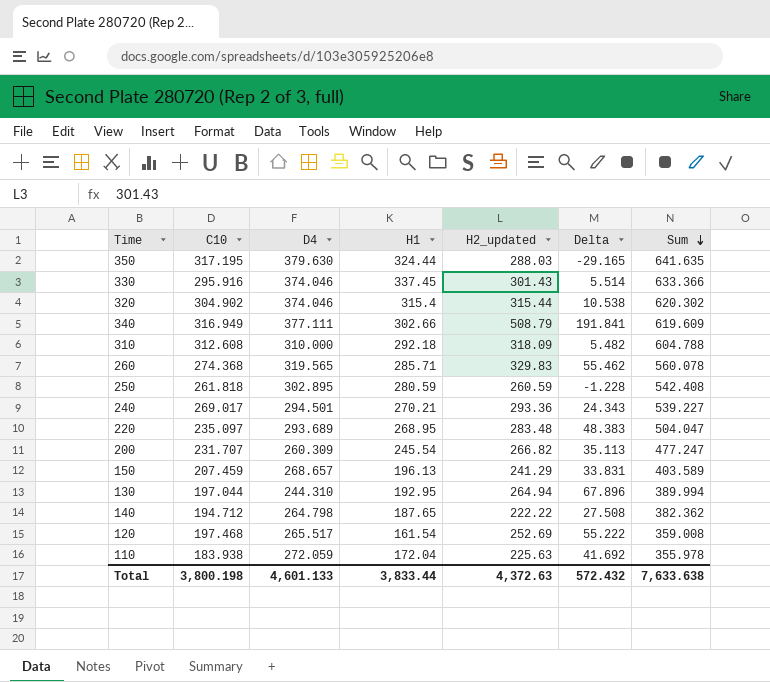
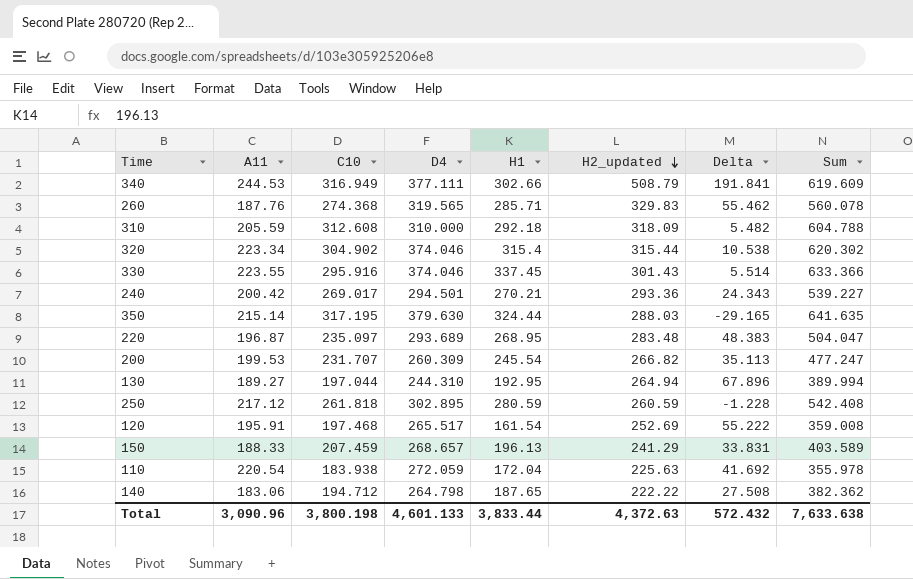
row order: Sum descending -> H2_updated descending
column A11 | position: none -> 2

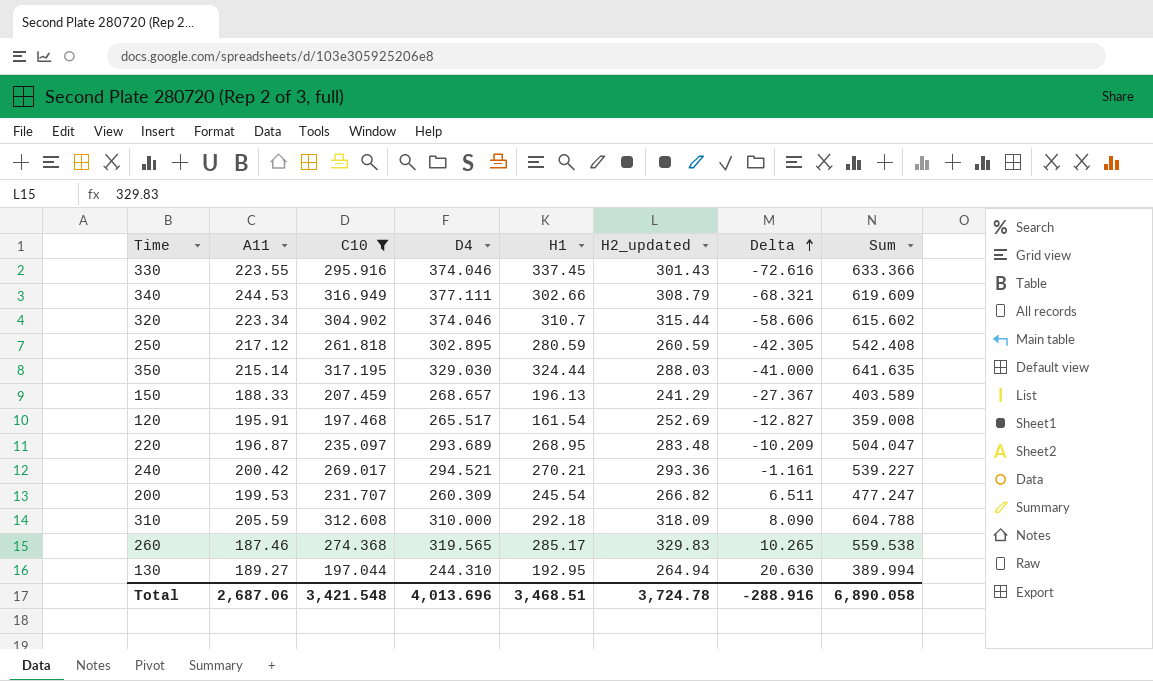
filter: none -> C10 >= 197.044
row order: H2_updated descending -> Delta ascending
column Delta | formula: [H2_updated] - [C10] -> [H2_updated] - [D4]
340 | H2_updated: 508.79 -> 308.79
320 | H1: 315.4 -> 310.7
320 | Sum: 620.302 -> 615.602
350 | D4: 379.630 -> 329.030
240 | D4: 294.501 -> 294.521
260 | A11: 187.76 -> 187.46
260 | H1: 285.71 -> 285.17
260 | Sum: 560.078 -> 559.538
Total | A11: 3,090.96 -> 2,687.06
Total | C10: 3,800.198 -> 3,421.548
Total | D4: 4,601.133 -> 4,013.696
Total | H1: 3,833.44 -> 3,468.51
Total | H2_updated: 4,372.63 -> 3,724.78
Total | Delta: 572.432 -> -288.916
Total | Sum: 7,633.638 -> 6,890.058

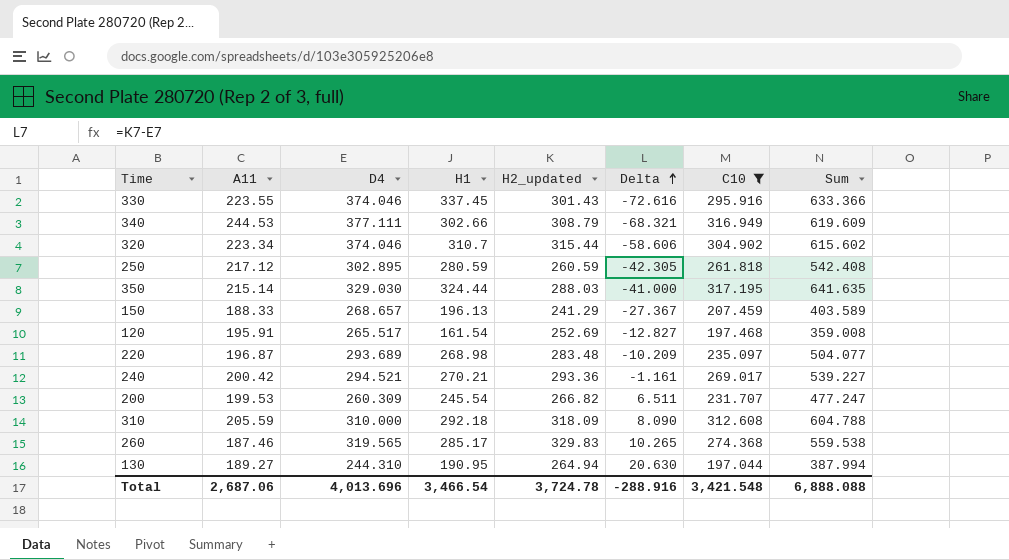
column C10 | position: 3 -> 7
220 | H1: 268.95 -> 268.98
220 | Sum: 504.047 -> 504.077
130 | H1: 192.95 -> 190.95
130 | Sum: 389.994 -> 387.994
Total | H1: 3,468.51 -> 3,466.54
Total | Sum: 6,890.058 -> 6,888.088

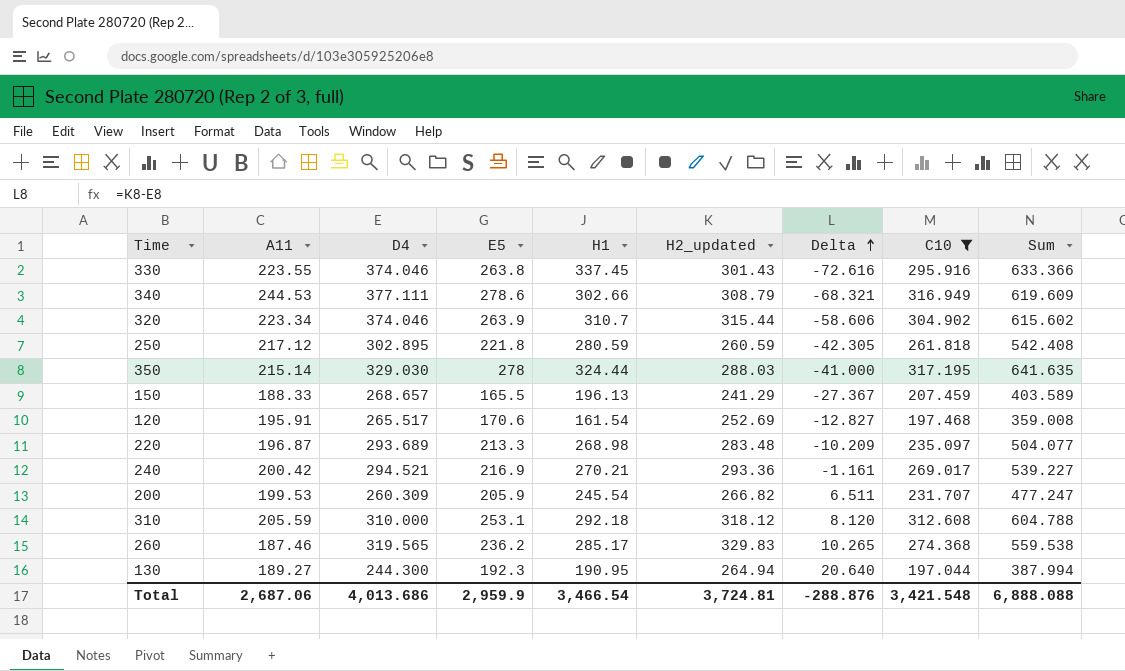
column E5 | position: none -> 4
310 | H2_updated: 318.09 -> 318.12
310 | Delta: 8.090 -> 8.120
130 | D4: 244.310 -> 244.300
130 | Delta: 20.630 -> 20.640
Total | D4: 4,013.696 -> 4,013.686
Total | H2_updated: 3,724.78 -> 3,724.81
Total | Delta: -288.916 -> -288.876

